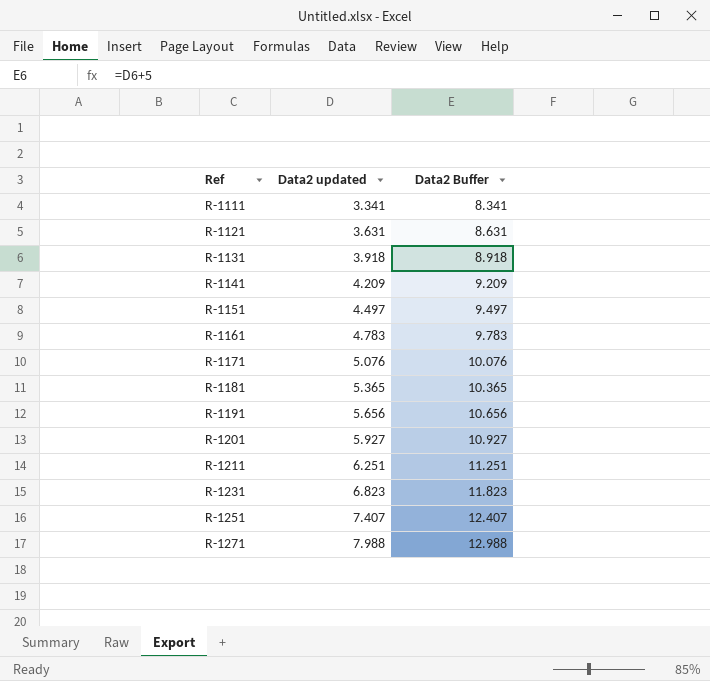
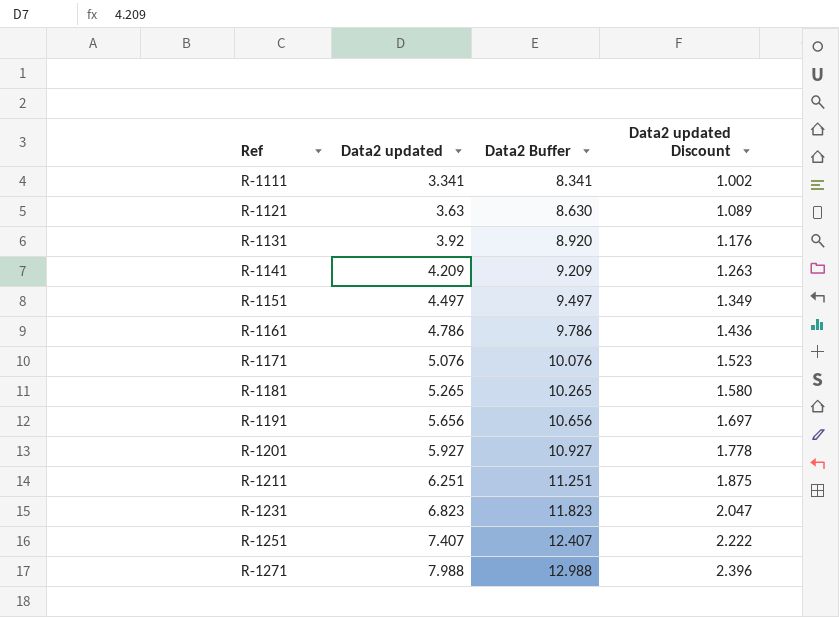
column Data2 updated Discount | formula: none -> [Data2 updated] * 0.3
R-1121 | Data2 updated: 3.631 -> 3.63
R-1121 | Data2 Buffer: 8.631 -> 8.630
R-1131 | Data2 updated: 3.918 -> 3.92
R-1131 | Data2 Buffer: 8.918 -> 8.920
R-1161 | Data2 updated: 4.783 -> 4.786
R-1161 | Data2 Buffer: 9.783 -> 9.786
R-1181 | Data2 updated: 5.365 -> 5.265
R-1181 | Data2 Buffer: 10.365 -> 10.265

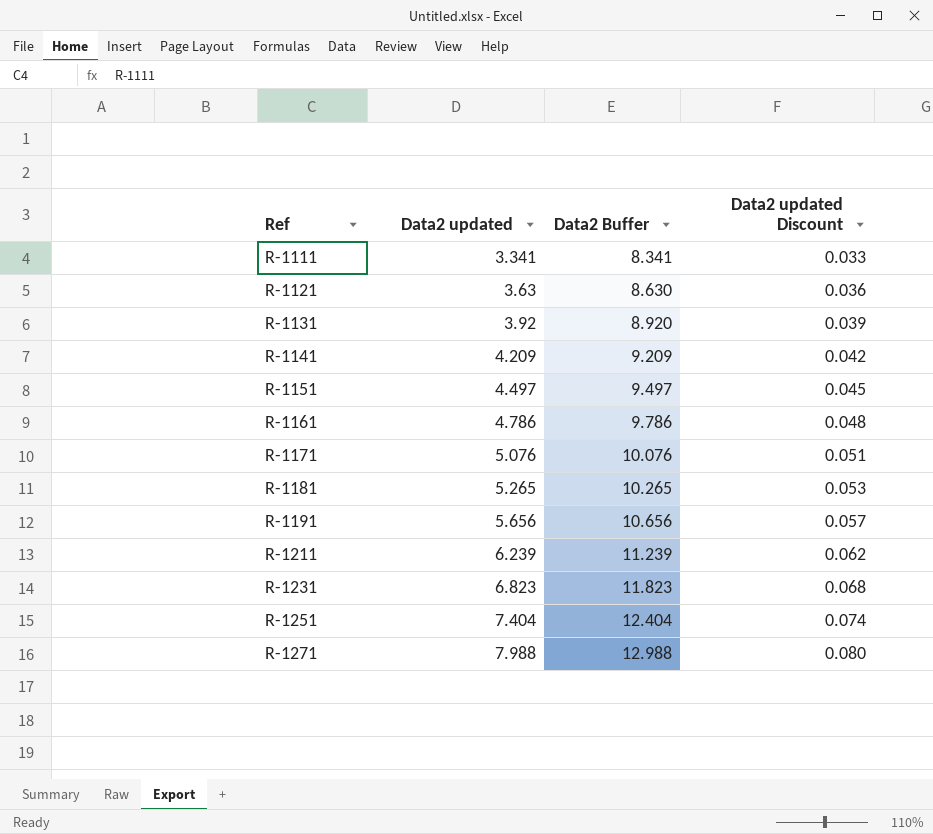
column Data2 updated Discount | formula: [Data2 updated] * 0.3 -> [Data2 updated] * 0.01
row R-1201: 5.927 | 10.927 | 1.778 -> none
R-1211 | Data2 updated: 6.251 -> 6.239
R-1211 | Data2 Buffer: 11.251 -> 11.239
R-1251 | Data2 updated: 7.407 -> 7.404
R-1251 | Data2 Buffer: 12.407 -> 12.404

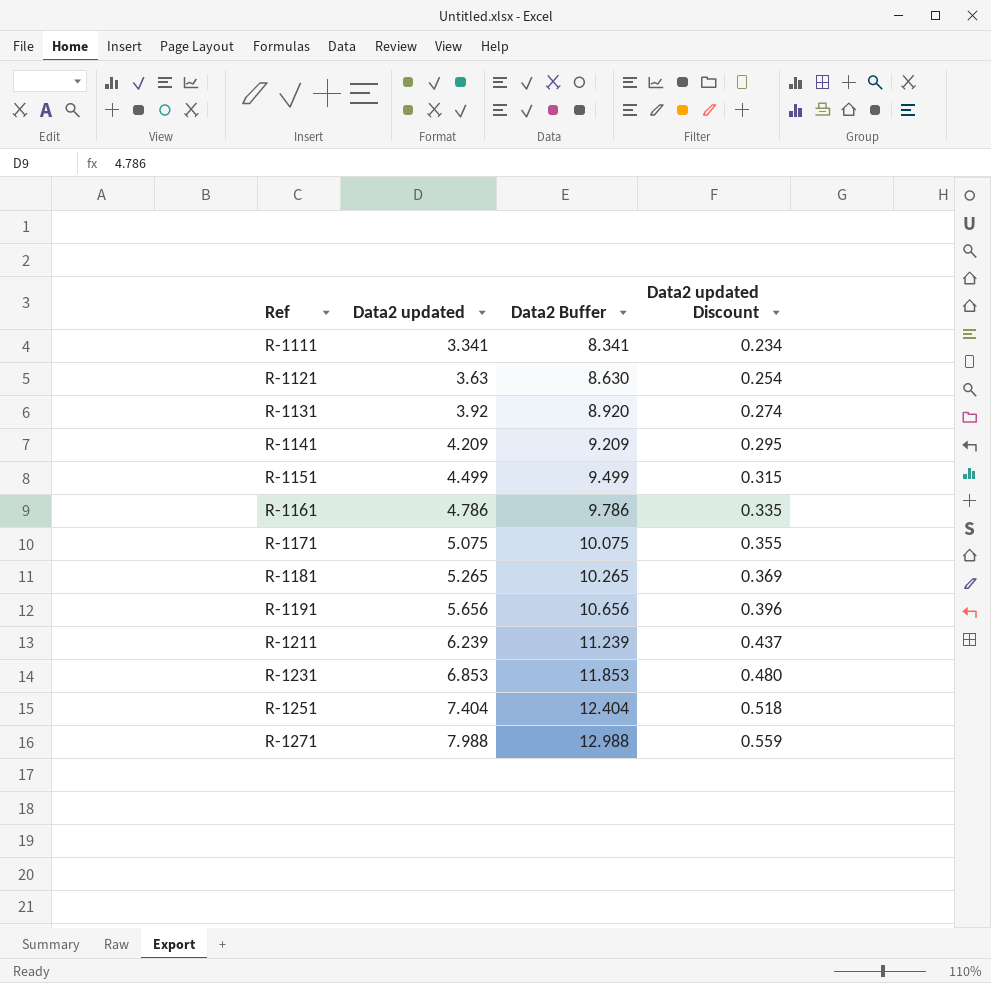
column Data2 updated Discount | formula: [Data2 updated] * 0.01 -> [Data2 updated] * 0.07
R-1151 | Data2 updated: 4.497 -> 4.499
R-1151 | Data2 Buffer: 9.497 -> 9.499
R-1171 | Data2 updated: 5.076 -> 5.075
R-1171 | Data2 Buffer: 10.076 -> 10.075
R-1231 | Data2 updated: 6.823 -> 6.853
R-1231 | Data2 Buffer: 11.823 -> 11.853

